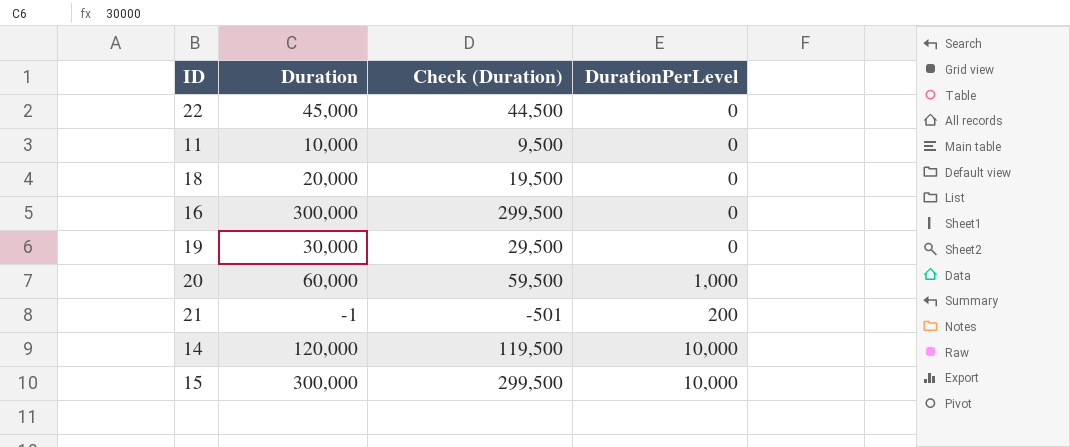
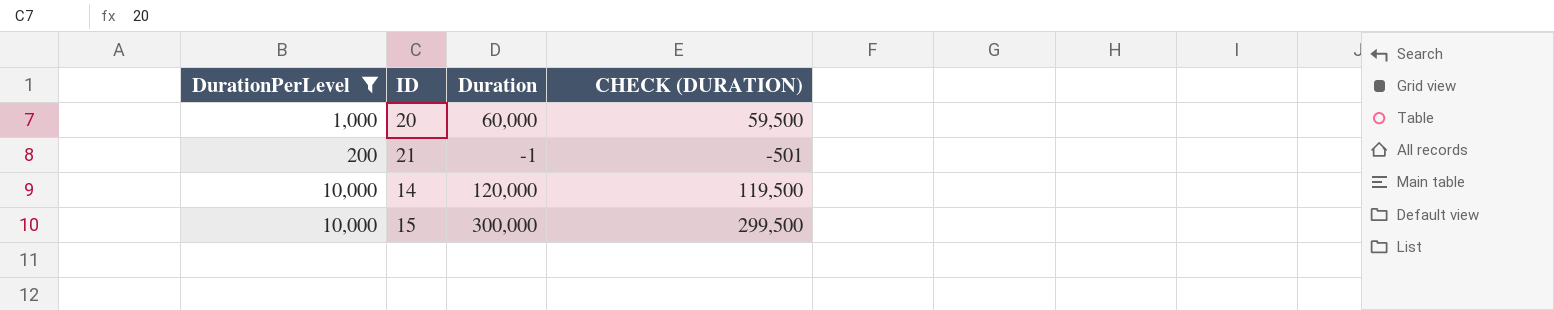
filter: none -> DurationPerLevel != 0
column DurationPerLevel | position: 4 -> 1
column name: Check (Duration) -> CHECK (DURATION)

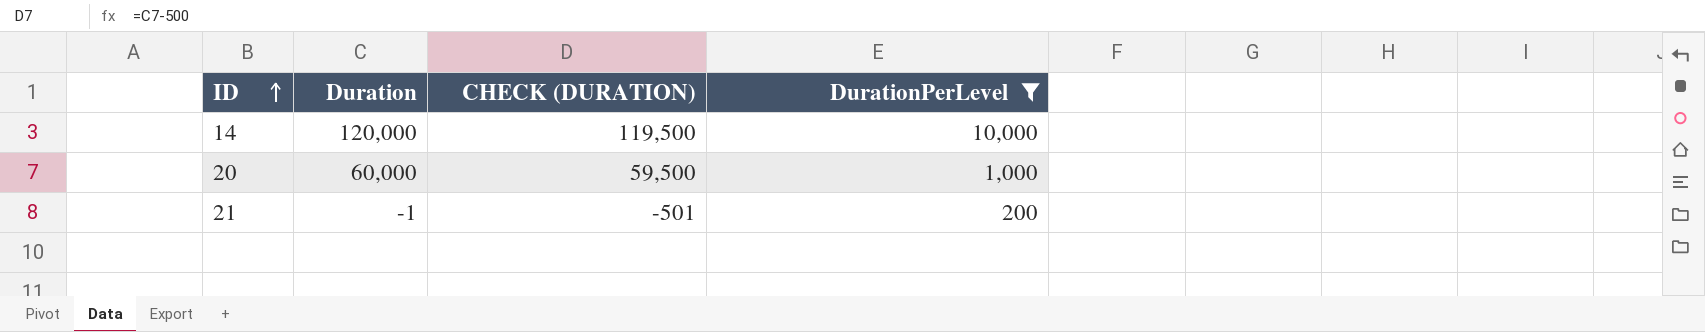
row order: none -> ID ascending
column DurationPerLevel | position: 1 -> 4
row 15: 10,000 | 300,000 | 299,500 -> none

